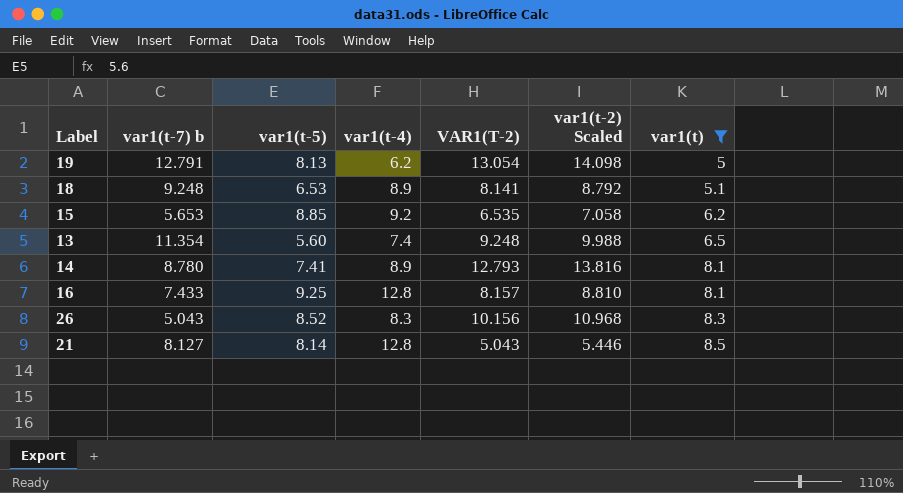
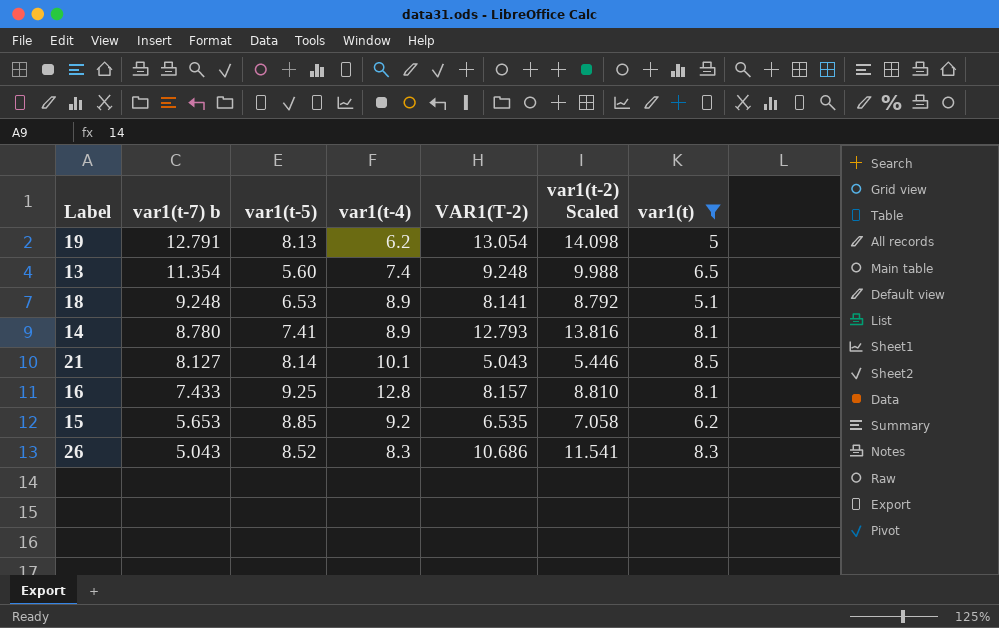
row order: var1(t) ascending -> var1(t-7) b descending
21 | var1(t-4): 12.8 -> 10.1
26 | VAR1(T-2): 10.156 -> 10.686
26 | var1(t-2) Scaled: 10.968 -> 11.541

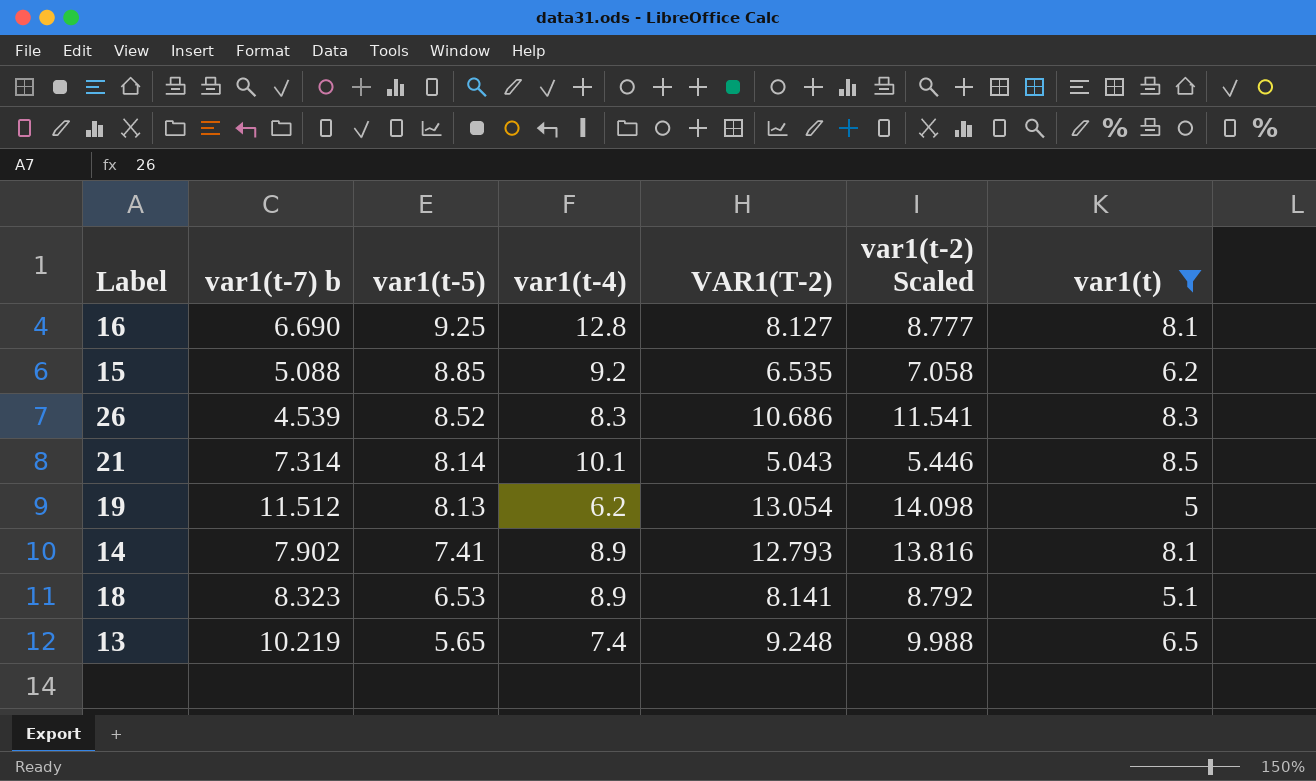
row order: var1(t-7) b descending -> var1(t-5) descending
16 | var1(t-7) b: 7.433 -> 6.690
16 | VAR1(T-2): 8.157 -> 8.127
16 | var1(t-2) Scaled: 8.810 -> 8.777
15 | var1(t-7) b: 5.653 -> 5.088
26 | var1(t-7) b: 5.043 -> 4.539
21 | var1(t-7) b: 8.127 -> 7.314
19 | var1(t-7) b: 12.791 -> 11.512
14 | var1(t-7) b: 8.780 -> 7.902
18 | var1(t-7) b: 9.248 -> 8.323
13 | var1(t-7) b: 11.354 -> 10.219
13 | var1(t-5): 5.60 -> 5.65

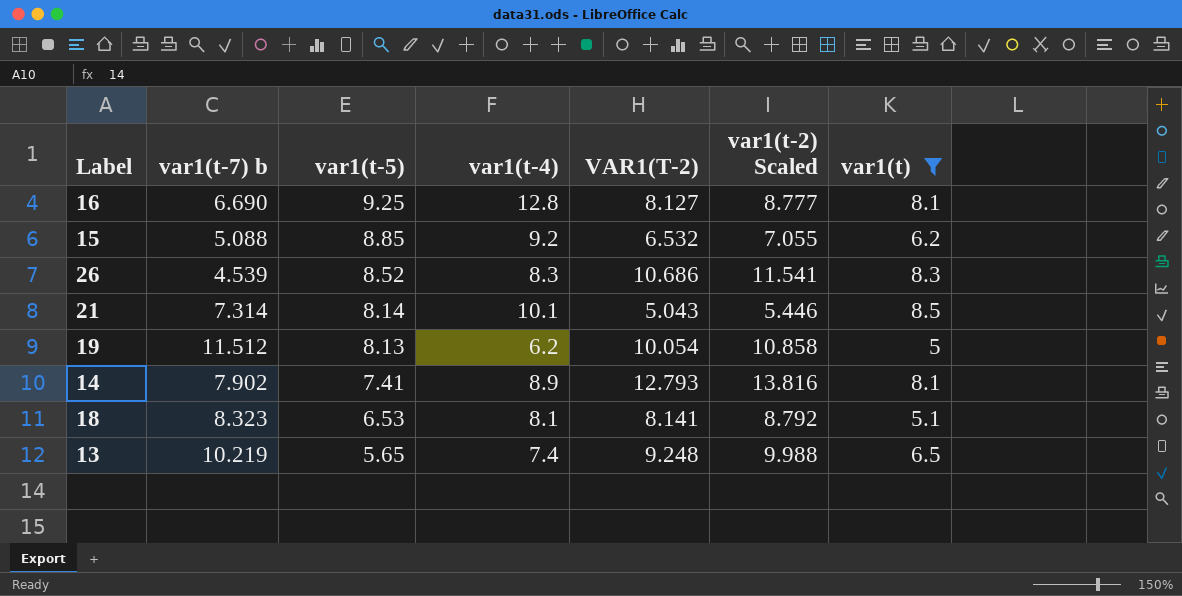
15 | VAR1(T-2): 6.535 -> 6.532
15 | var1(t-2) Scaled: 7.058 -> 7.055
19 | VAR1(T-2): 13.054 -> 10.054
19 | var1(t-2) Scaled: 14.098 -> 10.858
18 | var1(t-4): 8.9 -> 8.1

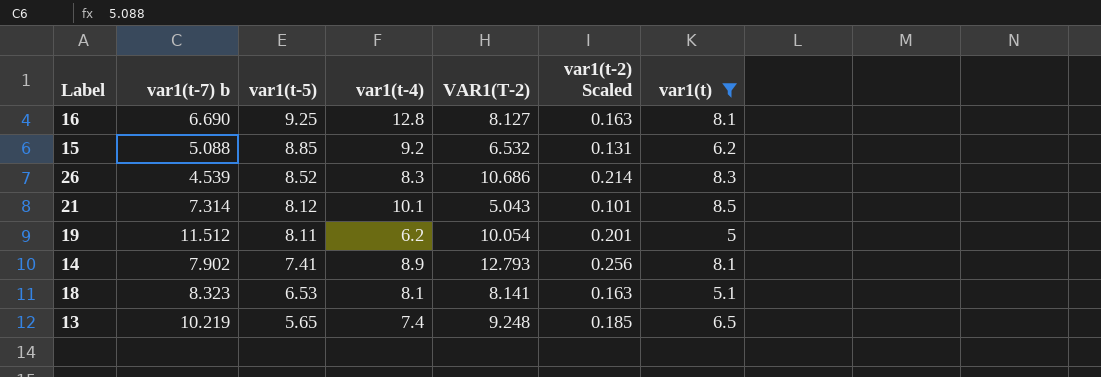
column var1(t-2) Scaled | formula: [VAR1(T-2)] * 1.08 -> [VAR1(T-2)] * 0.02
21 | var1(t-5): 8.14 -> 8.12
19 | var1(t-5): 8.13 -> 8.11

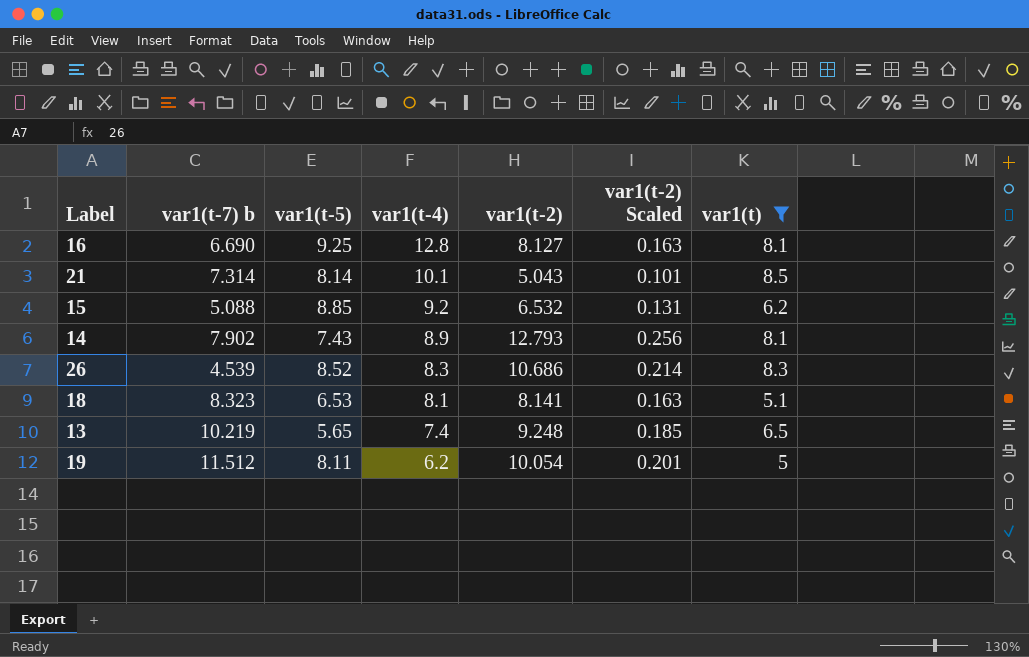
row order: var1(t-5) descending -> var1(t-4) descending
column name: VAR1(T-2) -> var1(t-2)
21 | var1(t-5): 8.12 -> 8.14
14 | var1(t-5): 7.41 -> 7.43

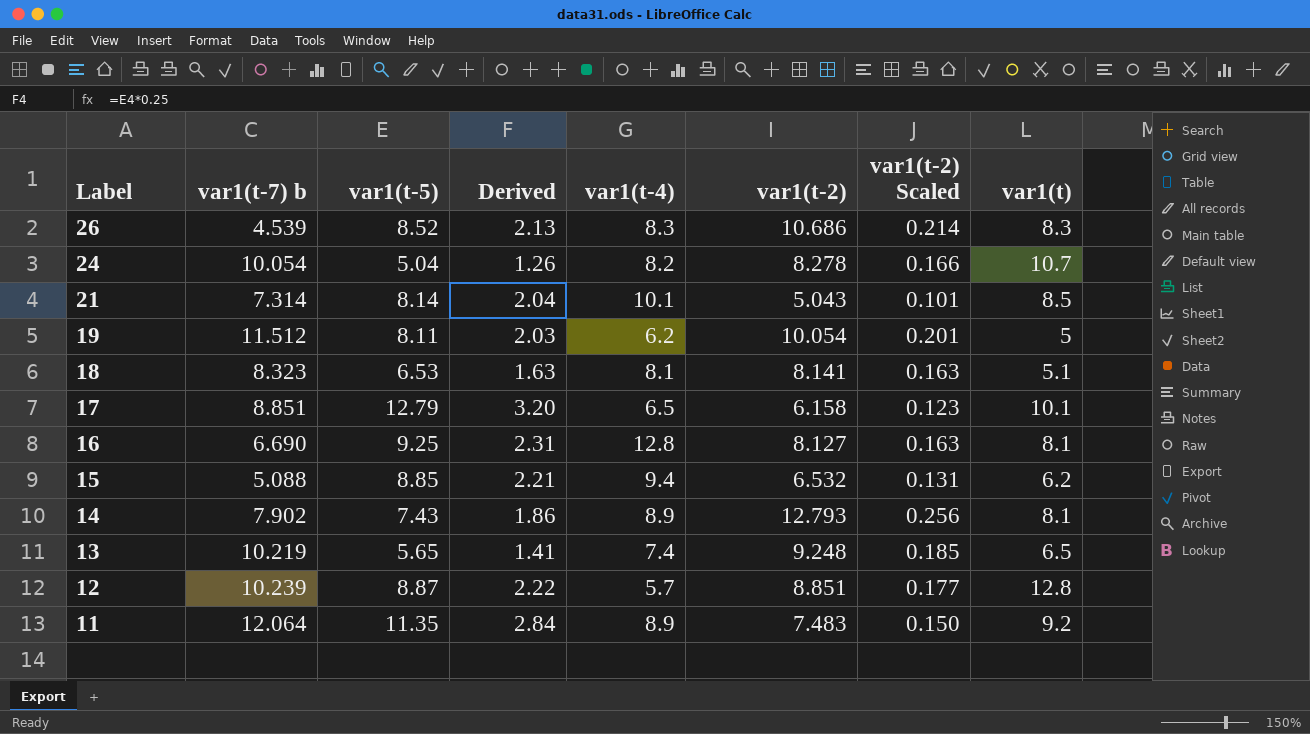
filter: var1(t) <= 8.5 -> none
row order: var1(t-4) descending -> Label descending
column Derived | formula: none -> [var1(t-5)] * 0.25
15 | var1(t-4): 9.2 -> 9.4

